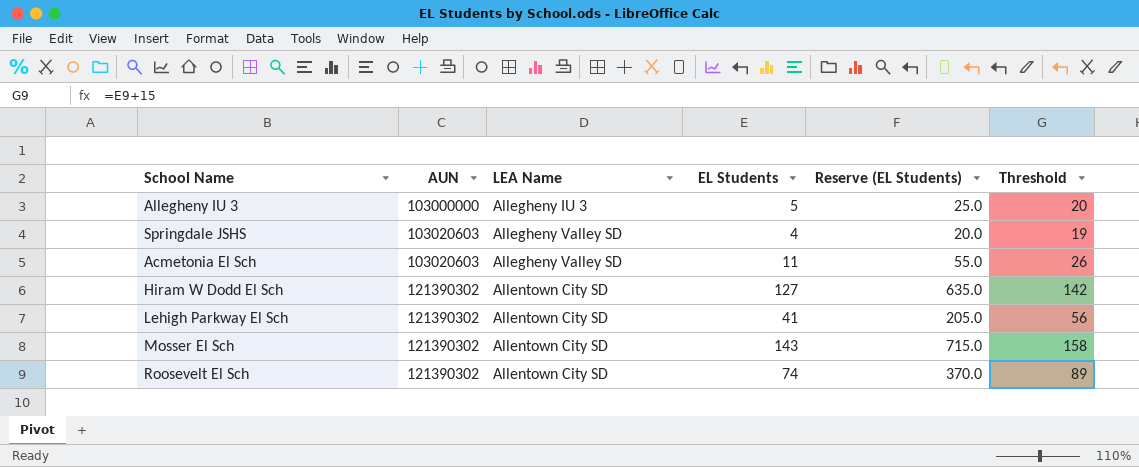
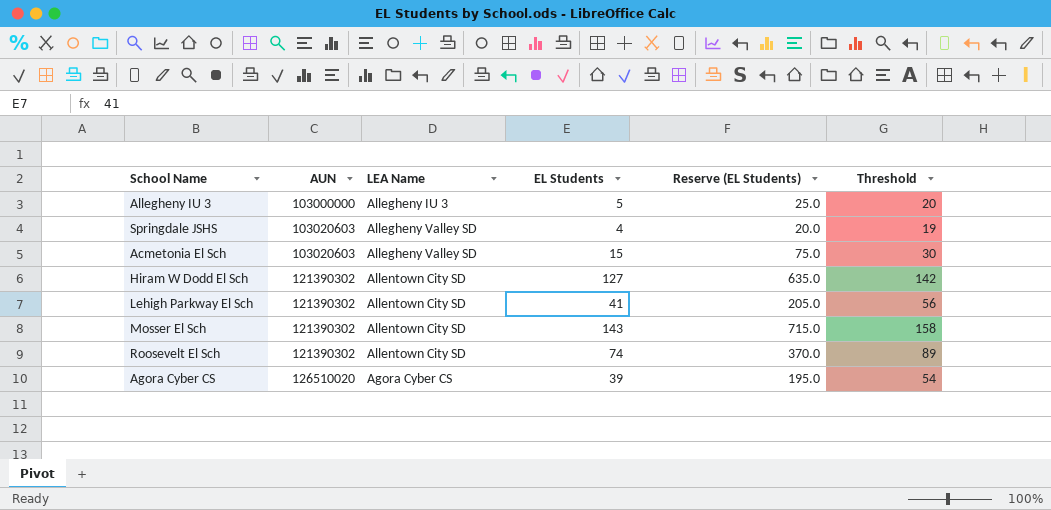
Acmetonia El Sch | EL Students: 11 -> 15
Acmetonia El Sch | Reserve (EL Students): 55.0 -> 75.0
Acmetonia El Sch | Threshold: 26 -> 30
row Agora Cyber CS: none -> 126510020 | Agora Cyber CS | 39 | 195.0 | 54

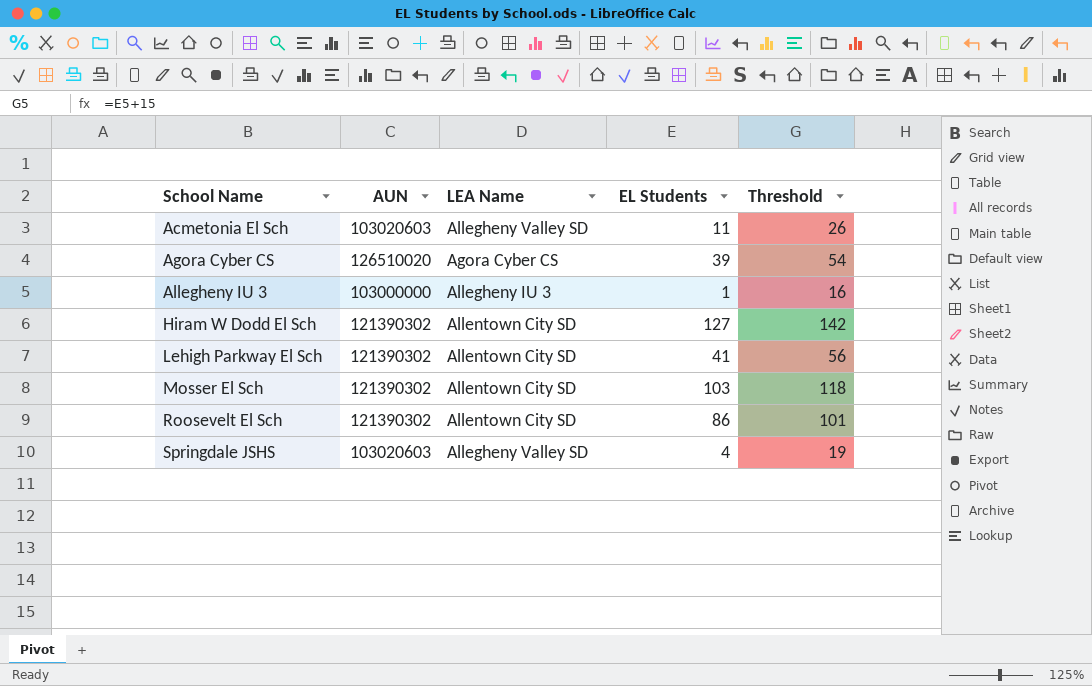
row order: AUN ascending -> School Name ascending
column Reserve (EL Students) | formula: [EL Students] * 5 -> none
Acmetonia El Sch | EL Students: 15 -> 11
Acmetonia El Sch | Threshold: 30 -> 26
Allegheny IU 3 | EL Students: 5 -> 1
Allegheny IU 3 | Threshold: 20 -> 16
Mosser El Sch | EL Students: 143 -> 103
Mosser El Sch | Threshold: 158 -> 118
Roosevelt El Sch | EL Students: 74 -> 86
Roosevelt El Sch | Threshold: 89 -> 101

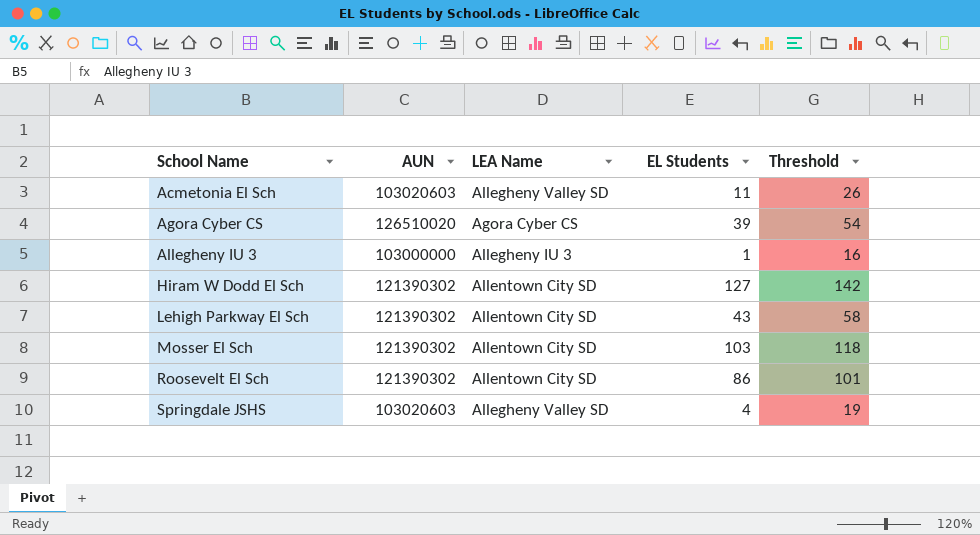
Lehigh Parkway El Sch | EL Students: 41 -> 43
Lehigh Parkway El Sch | Threshold: 56 -> 58

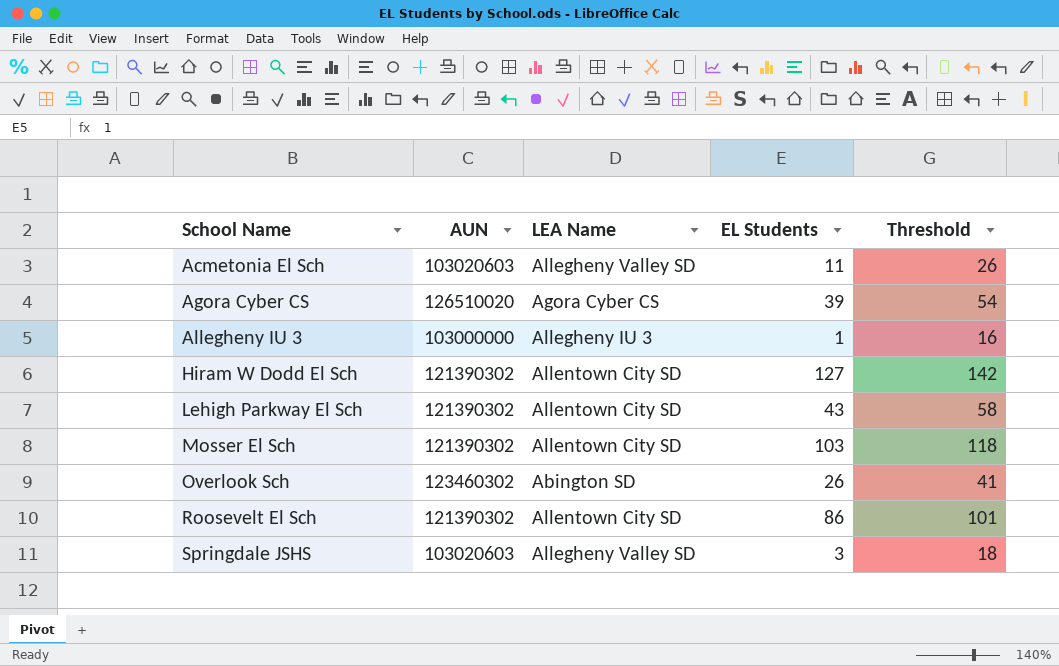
row Overlook Sch: none -> 123460302 | Abington SD | 26 | 41
Springdale JSHS | EL Students: 4 -> 3
Springdale JSHS | Threshold: 19 -> 18

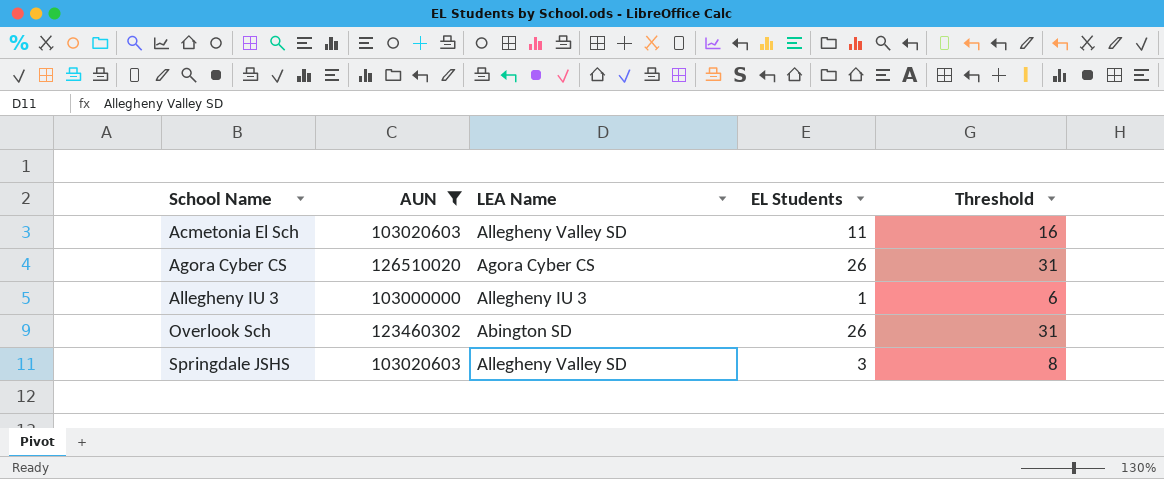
filter: none -> AUN != 121390302
column Threshold | formula: [EL Students] + 15 -> [EL Students] + 5
Agora Cyber CS | EL Students: 39 -> 26

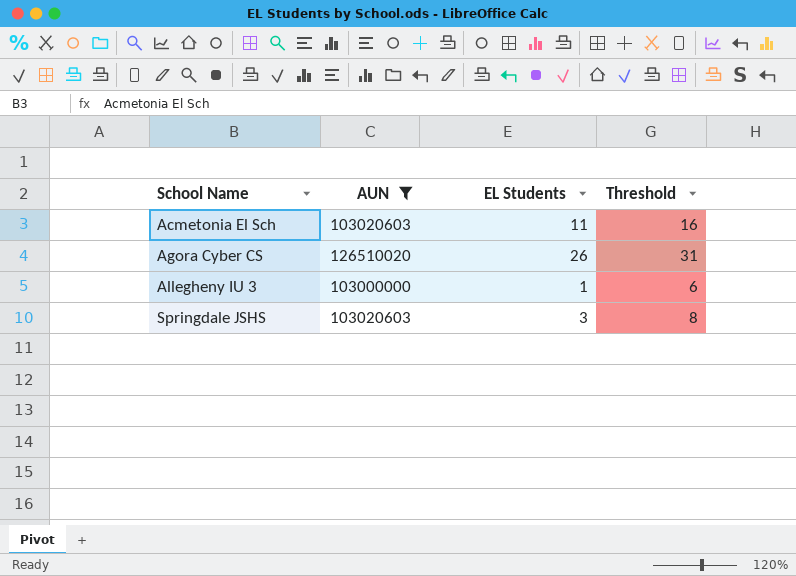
column LEA Name | position: 3 -> none
row Overlook Sch: 123460302 | Abington SD | 26 | 31 -> none

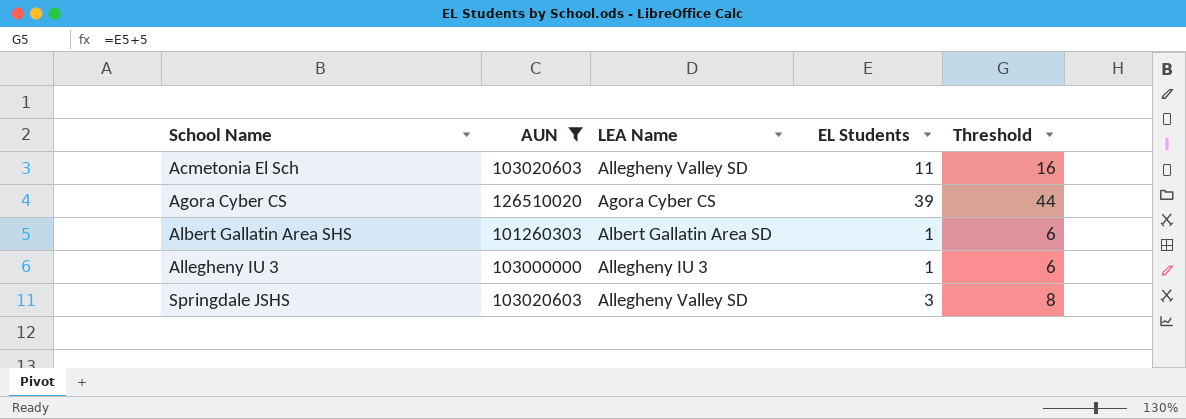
column LEA Name | position: none -> 3
Agora Cyber CS | EL Students: 26 -> 39
Agora Cyber CS | Threshold: 31 -> 44
row Albert Gallatin Area SHS: none -> 101260303 | Albert Gallatin Area SD | 1 | 6

